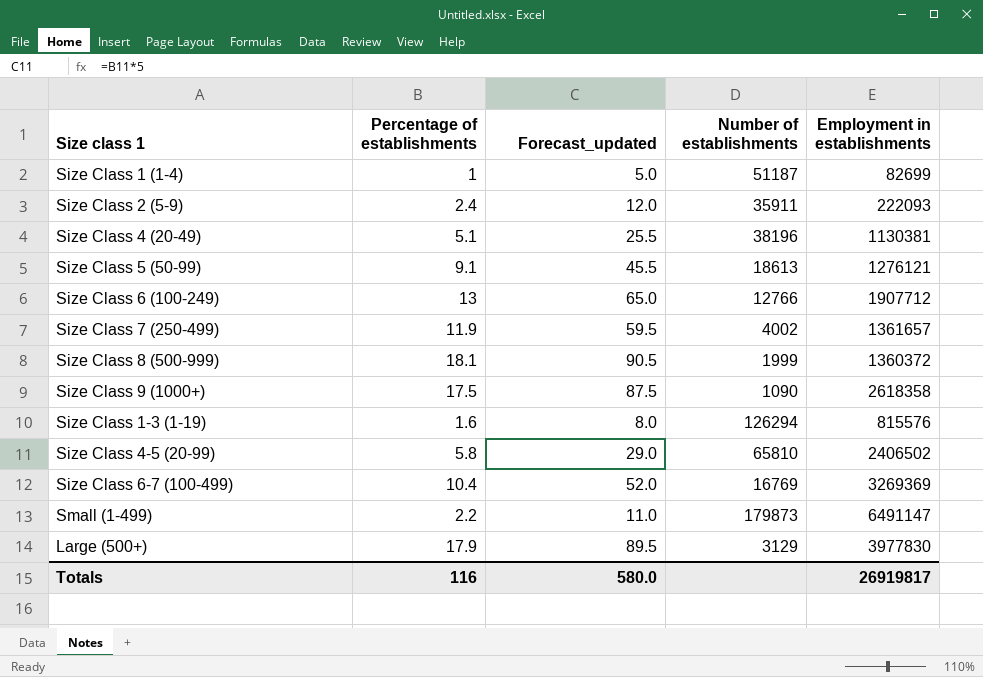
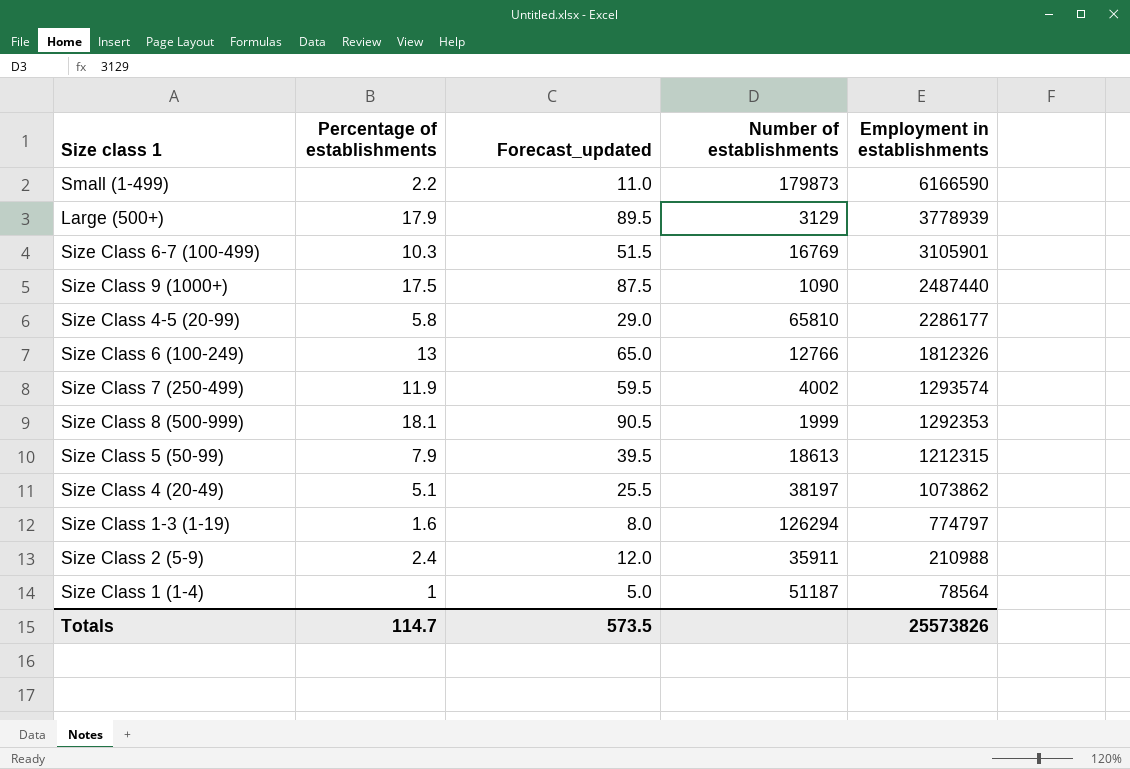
row order: none -> Employment in establishments descending
Small (1-499) | Employment in establishments: 6491147 -> 6166590
Large (500+) | Employment in establishments: 3977830 -> 3778939
Size Class 6-7 (100-499) | Percentage of establishments: 10.4 -> 10.3
Size Class 6-7 (100-499) | Forecast_updated: 52.0 -> 51.5
Size Class 6-7 (100-499) | Employment in establishments: 3269369 -> 3105901
Size Class 9 (1000+) | Employment in establishments: 2618358 -> 2487440
Size Class 4-5 (20-99) | Employment in establishments: 2406502 -> 2286177
Size Class 6 (100-249) | Employment in establishments: 1907712 -> 1812326
Size Class 7 (250-499) | Employment in establishments: 1361657 -> 1293574
Size Class 8 (500-999) | Employment in establishments: 1360372 -> 1292353
Size Class 5 (50-99) | Percentage of establishments: 9.1 -> 7.9
Size Class 5 (50-99) | Forecast_updated: 45.5 -> 39.5
Size Class 5 (50-99) | Employment in establishments: 1276121 -> 1212315
Size Class 4 (20-49) | Number of establishments: 38196 -> 38197
Size Class 4 (20-49) | Employment in establishments: 1130381 -> 1073862
Size Class 1-3 (1-19) | Employment in establishments: 815576 -> 774797
Size Class 2 (5-9) | Employment in establishments: 222093 -> 210988
Size Class 1 (1-4) | Employment in establishments: 82699 -> 78564
Totals | Percentage of establishments: 116 -> 114.7
Totals | Forecast_updated: 580.0 -> 573.5
Totals | Employment in establishments: 26919817 -> 25573826

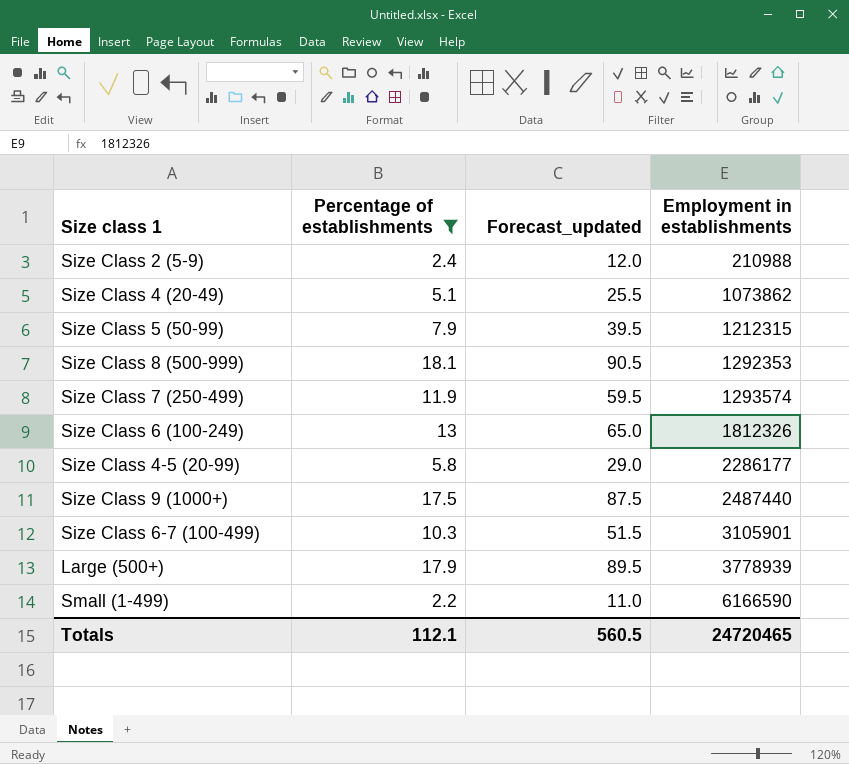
filter: none -> Percentage of establishments >= 2.2
row order: Employment in establishments descending -> Employment in establishments ascending
column Number of establishments | position: 4 -> none
Totals | Percentage of establishments: 114.7 -> 112.1
Totals | Forecast_updated: 573.5 -> 560.5
Totals | Employment in establishments: 25573826 -> 24720465

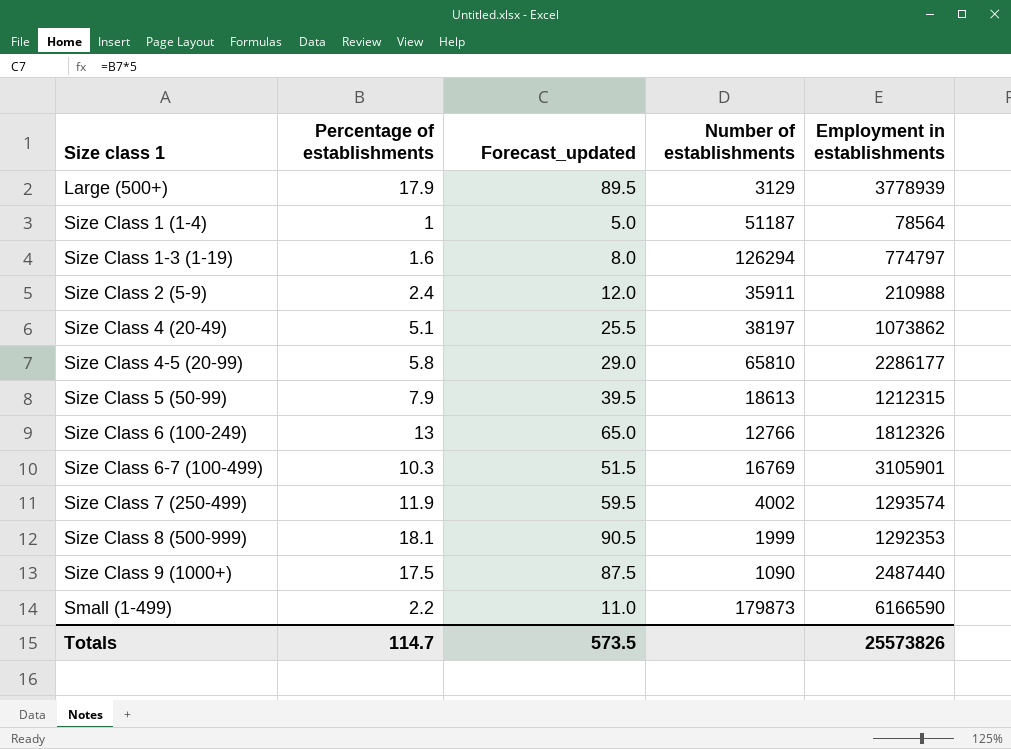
filter: Percentage of establishments >= 2.2 -> none
row order: Employment in establishments ascending -> Size class 1 ascending
column Number of establishments | position: none -> 4
Totals | Percentage of establishments: 112.1 -> 114.7
Totals | Forecast_updated: 560.5 -> 573.5
Totals | Employment in establishments: 24720465 -> 25573826

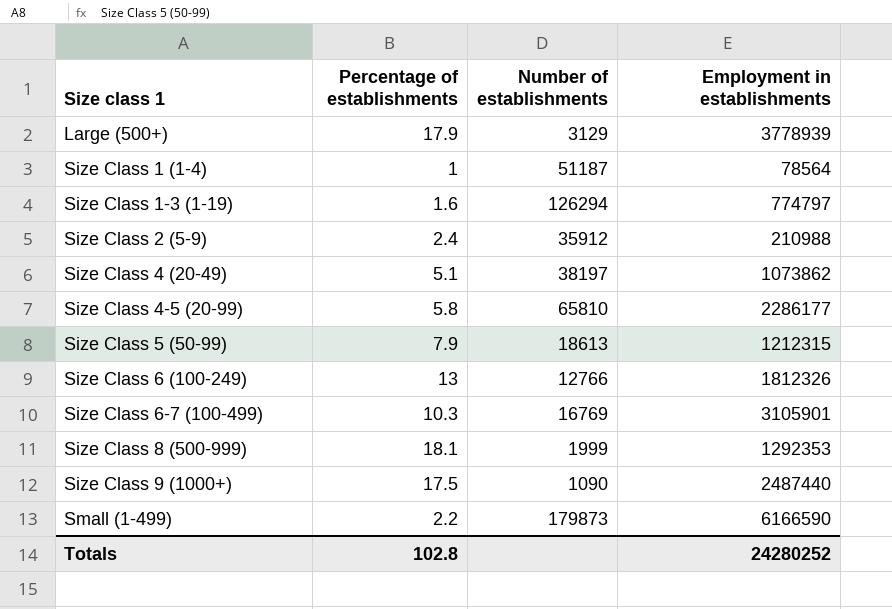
column Forecast_updated | formula: [Percentage of establishments] * 5 -> none
row Size Class 7 (250-499): 11.9 | 59.5 | 4002 | 1293574 -> none
Size Class 2 (5-9) | Number of establishments: 35911 -> 35912
Totals | Percentage of establishments: 114.7 -> 102.8
Totals | Employment in establishments: 25573826 -> 24280252

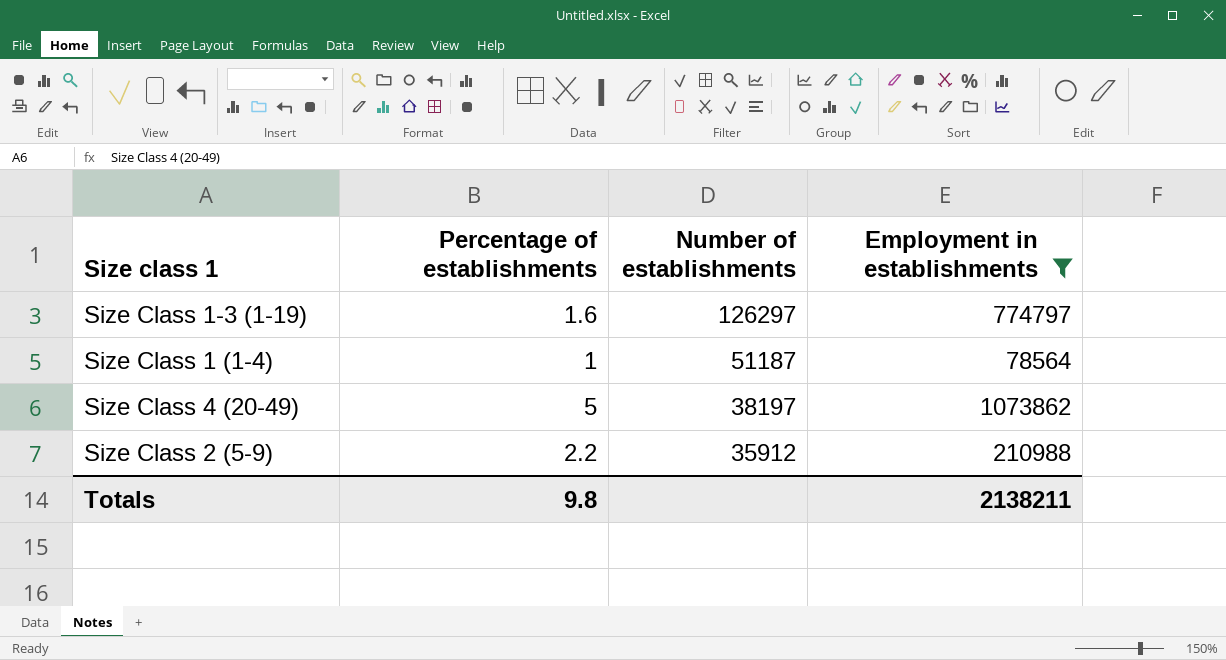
filter: none -> Employment in establishments <= 1073862
row order: Size class 1 ascending -> Number of establishments descending
Size Class 1-3 (1-19) | Number of establishments: 126294 -> 126297
Size Class 4 (20-49) | Percentage of establishments: 5.1 -> 5
Size Class 2 (5-9) | Percentage of establishments: 2.4 -> 2.2
Totals | Percentage of establishments: 102.8 -> 9.8
Totals | Employment in establishments: 24280252 -> 2138211

